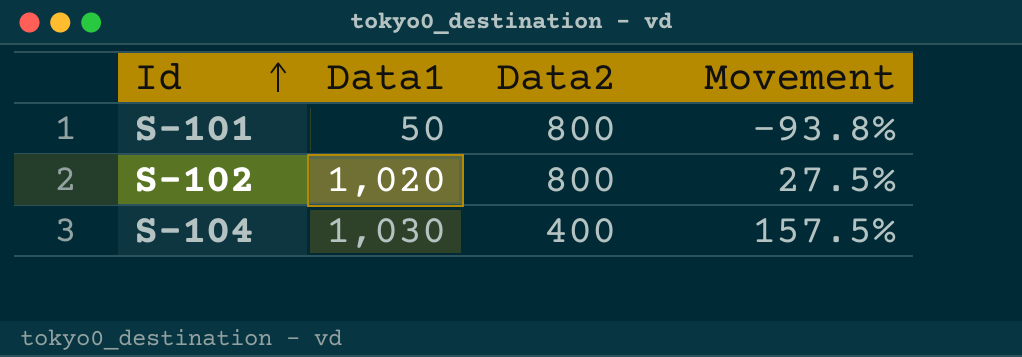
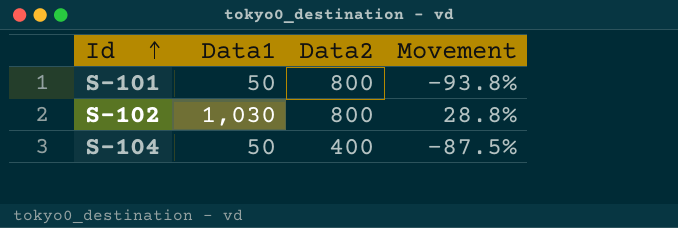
S-102 | Data1: 1,020 -> 1,030
S-102 | Movement: 27.5% -> 28.8%
S-104 | Data1: 1,030 -> 50
S-104 | Movement: 157.5% -> -87.5%

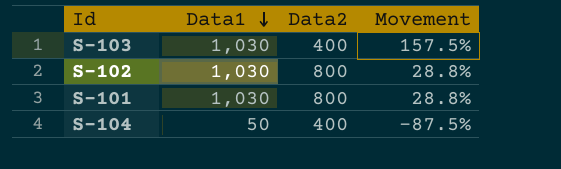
row order: Id ascending -> Data1 descending
row S-103: none -> 1,030 | 400 | 157.5%
S-101 | Data1: 50 -> 1,030
S-101 | Movement: -93.8% -> 28.8%

